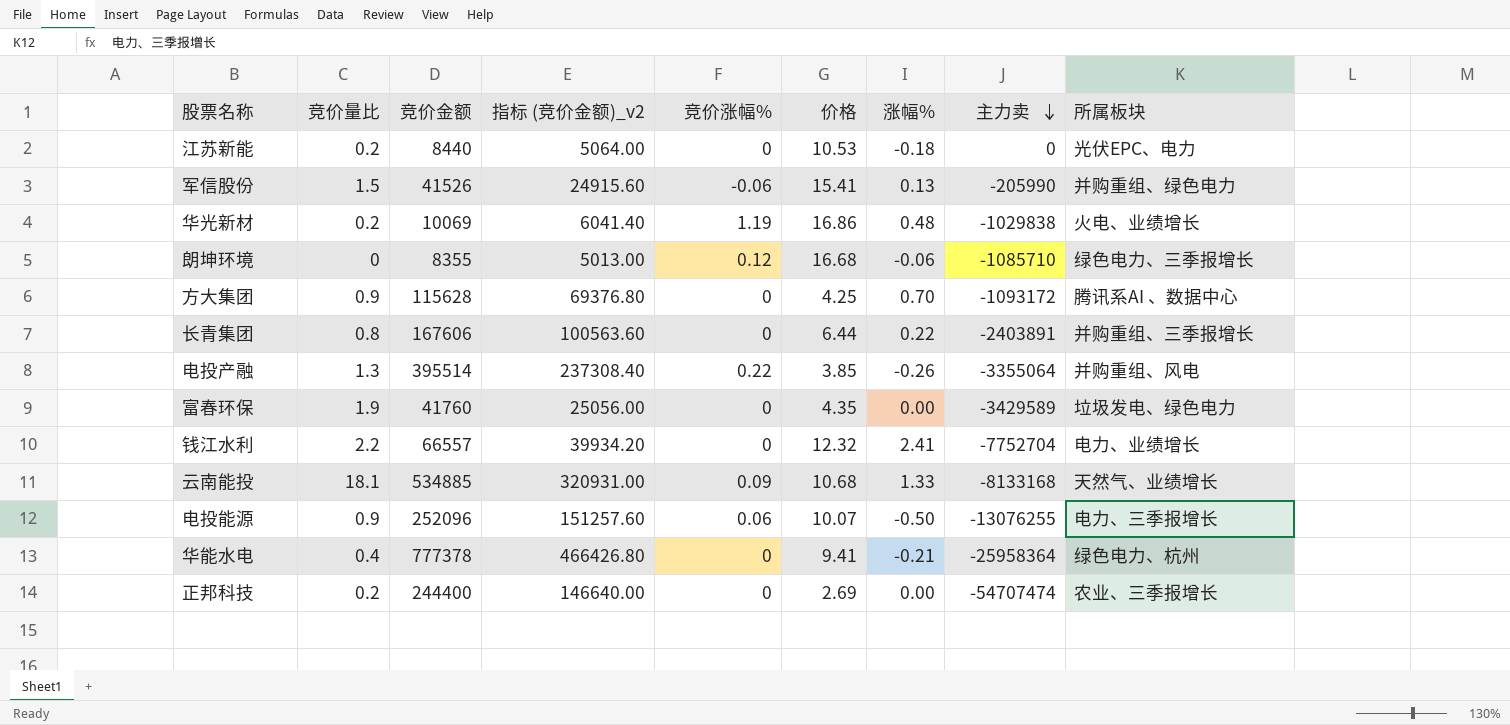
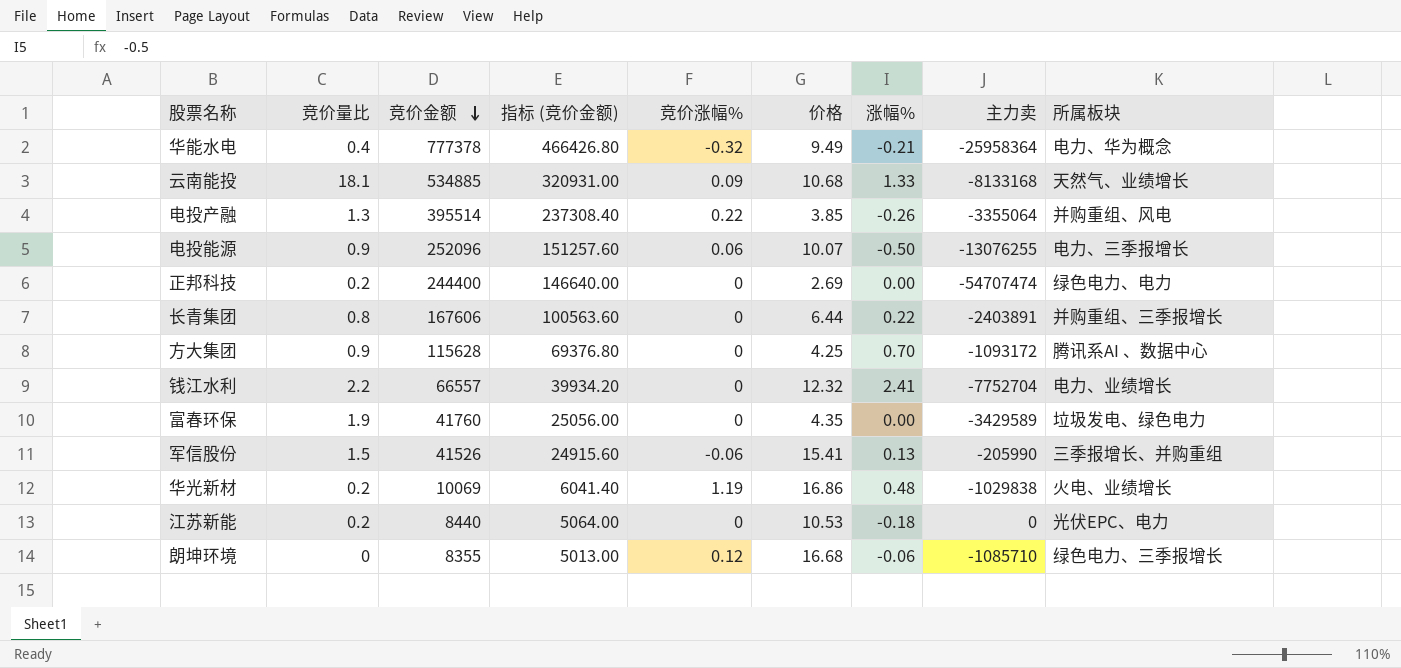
row order: 主力卖 descending -> 竞价金额 descending
column name: 指标 (竞价金额)_v2 -> 指标 (竞价金额)
华能水电 | 竞价涨幅%: 0 -> -0.32
华能水电 | 价格: 9.41 -> 9.49
华能水电 | 所属板块: 绿色电力、杭州 -> 电力、华为概念
正邦科技 | 所属板块: 农业、三季报增长 -> 绿色电力、电力
军信股份 | 所属板块: 并购重组、绿色电力 -> 三季报增长、并购重组

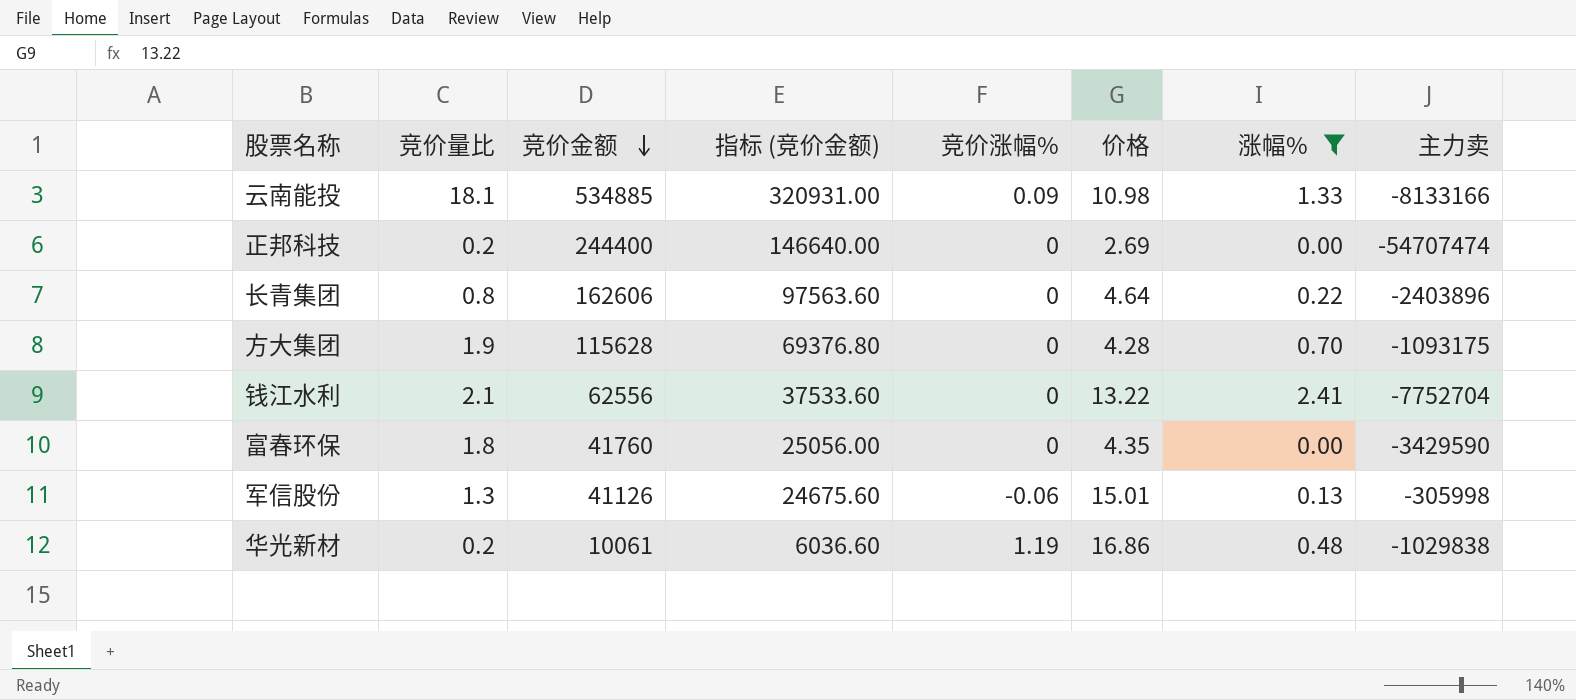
filter: none -> 涨幅% >= 0.00
column 所属板块 | position: 9 -> none
云南能投 | 价格: 10.68 -> 10.98
云南能投 | 主力卖: -8133168 -> -8133166
长青集团 | 竞价金额: 167606 -> 162606
长青集团 | 指标 (竞价金额): 100563.60 -> 97563.60
长青集团 | 价格: 6.44 -> 4.64
长青集团 | 主力卖: -2403891 -> -2403896
方大集团 | 竞价量比: 0.9 -> 1.9
方大集团 | 价格: 4.25 -> 4.28
方大集团 | 主力卖: -1093172 -> -1093175
钱江水利 | 竞价量比: 2.2 -> 2.1
钱江水利 | 竞价金额: 66557 -> 62556
钱江水利 | 指标 (竞价金额): 39934.20 -> 37533.60
钱江水利 | 价格: 12.32 -> 13.22
富春环保 | 竞价量比: 1.9 -> 1.8
富春环保 | 主力卖: -3429589 -> -3429590
军信股份 | 竞价量比: 1.5 -> 1.3
军信股份 | 竞价金额: 41526 -> 41126
军信股份 | 指标 (竞价金额): 24915.60 -> 24675.60
军信股份 | 价格: 15.41 -> 15.01
军信股份 | 主力卖: -205990 -> -305998
华光新材 | 竞价金额: 10069 -> 10061
华光新材 | 指标 (竞价金额): 6041.40 -> 6036.60

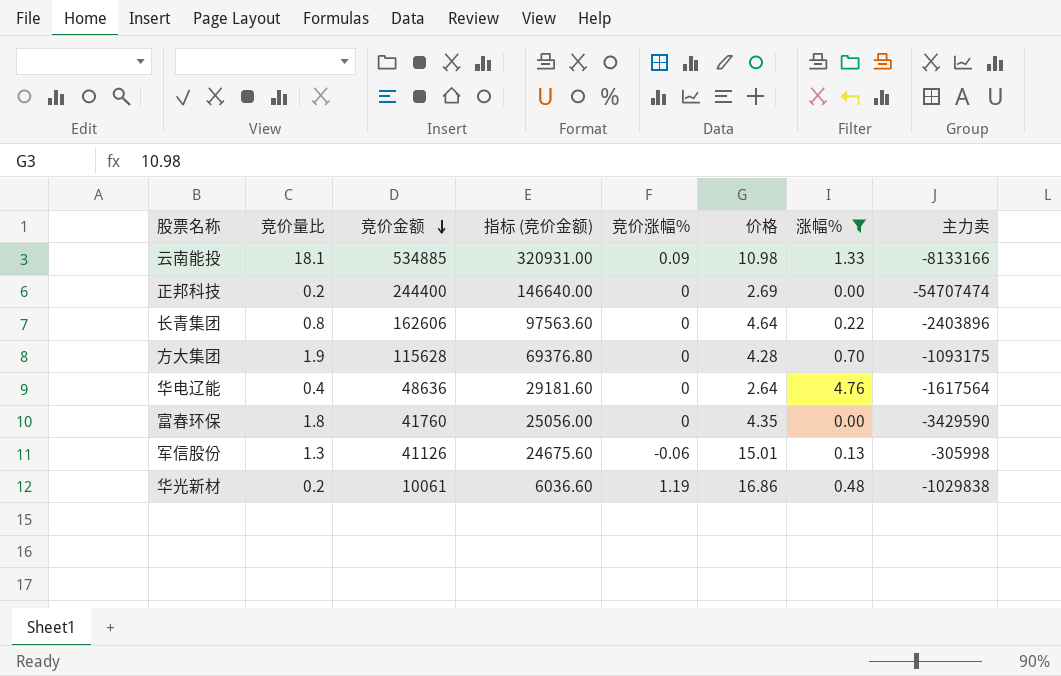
row 钱江水利: 2.1 | 62556 | 37533.60 | 0 | 13.22 | 2.41 | -7752704 -> none
row 华电辽能: none -> 0.4 | 48636 | 29181.60 | 0 | 2.64 | 4.76 | -1617564

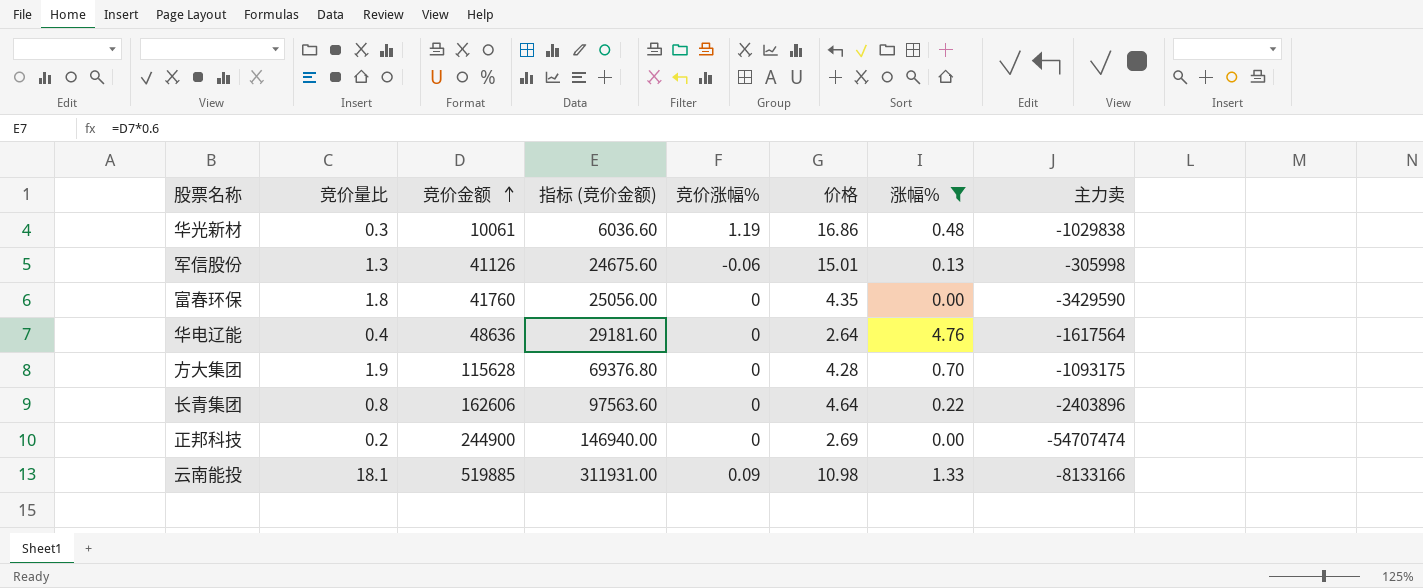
row order: 竞价金额 descending -> 竞价金额 ascending
华光新材 | 竞价量比: 0.2 -> 0.3
正邦科技 | 竞价金额: 244400 -> 244900
正邦科技 | 指标 (竞价金额): 146640.00 -> 146940.00
云南能投 | 竞价金额: 534885 -> 519885
云南能投 | 指标 (竞价金额): 320931.00 -> 311931.00

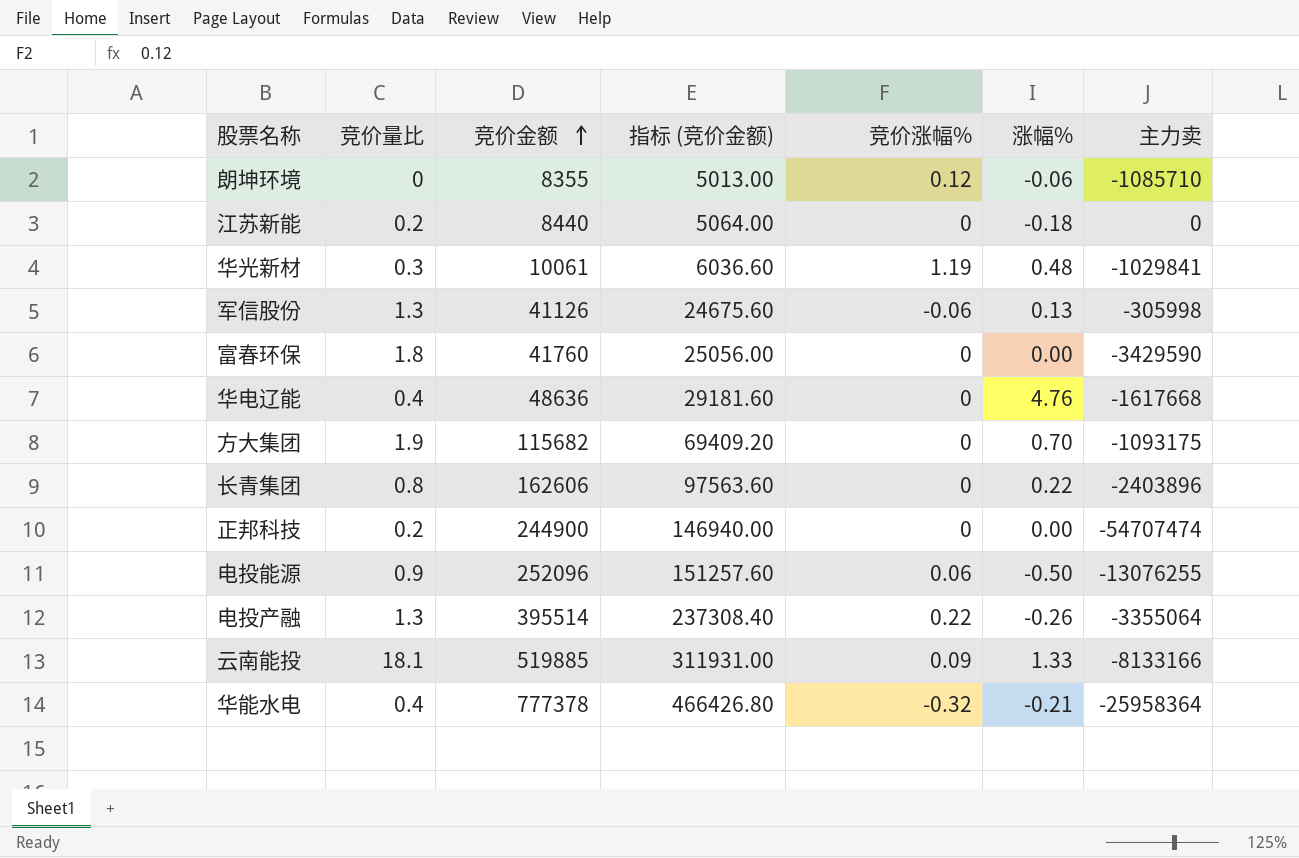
filter: 涨幅% >= 0.00 -> none
column 价格 | position: 6 -> none
华光新材 | 主力卖: -1029838 -> -1029841
华电辽能 | 主力卖: -1617564 -> -1617668
方大集团 | 竞价金额: 115628 -> 115682
方大集团 | 指标 (竞价金额): 69376.80 -> 69409.20

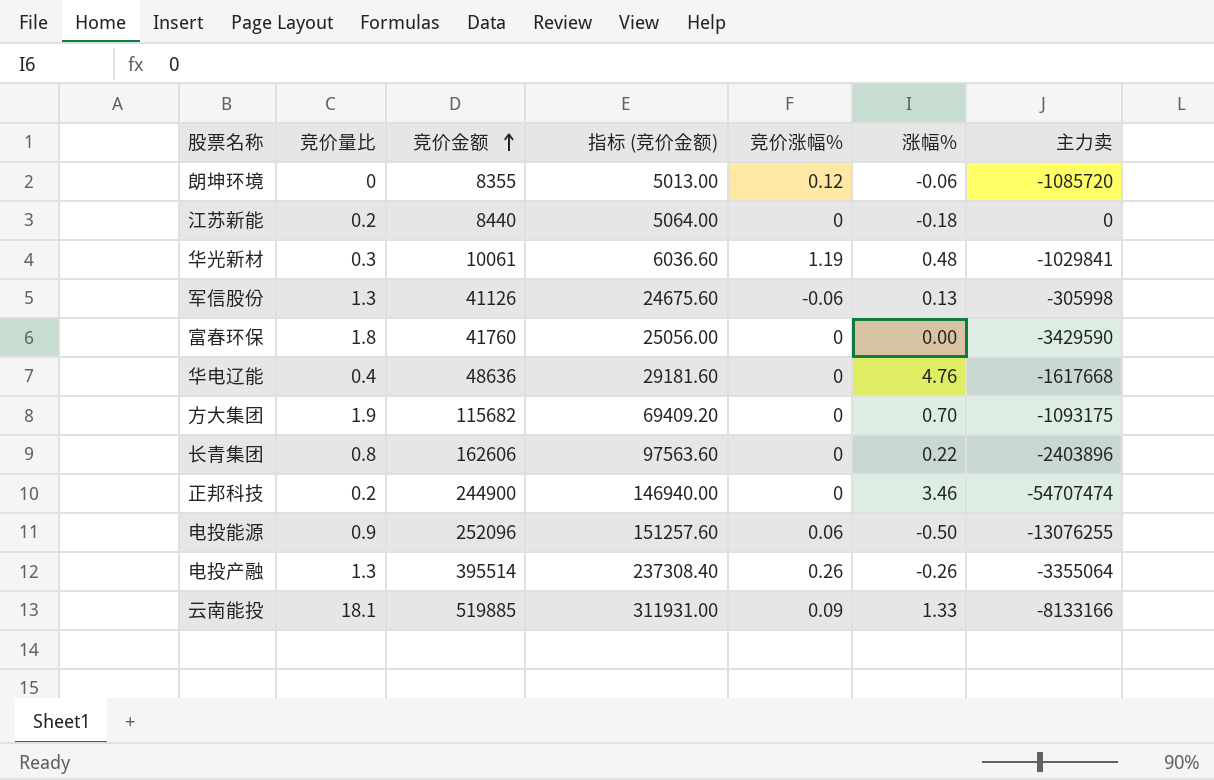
row 华能水电: 0.4 | 777378 | 466426.80 | -0.32 | -0.21 | -25958364 -> none
朗坤环境 | 主力卖: -1085710 -> -1085720
正邦科技 | 涨幅%: 0.00 -> 3.46
电投产融 | 竞价涨幅%: 0.22 -> 0.26

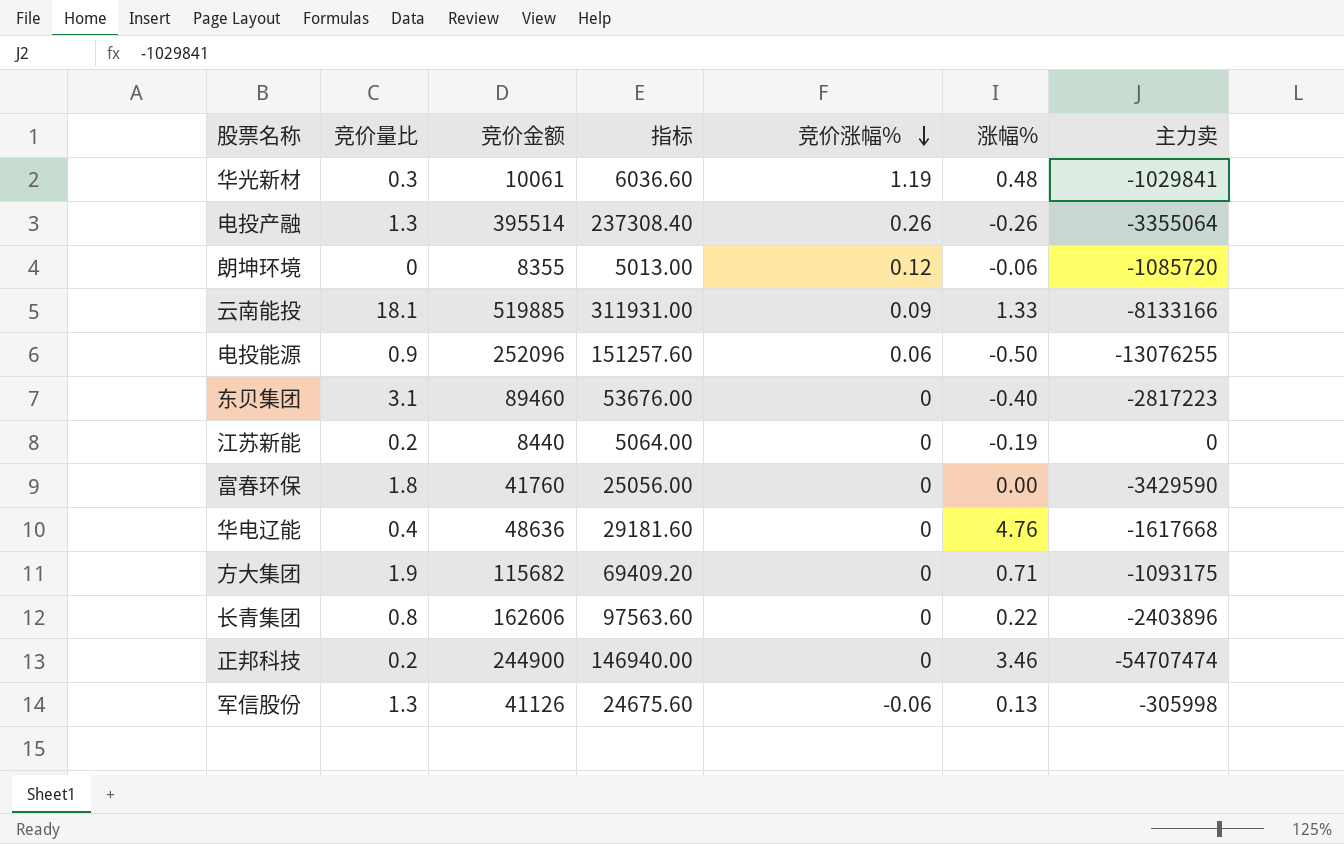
row order: 竞价金额 ascending -> 竞价涨幅% descending
column name: 指标 (竞价金额) -> 指标
row 东贝集团: none -> 3.1 | 89460 | 53676.00 | 0 | -0.40 | -2817223
江苏新能 | 涨幅%: -0.18 -> -0.19
方大集团 | 涨幅%: 0.70 -> 0.71

